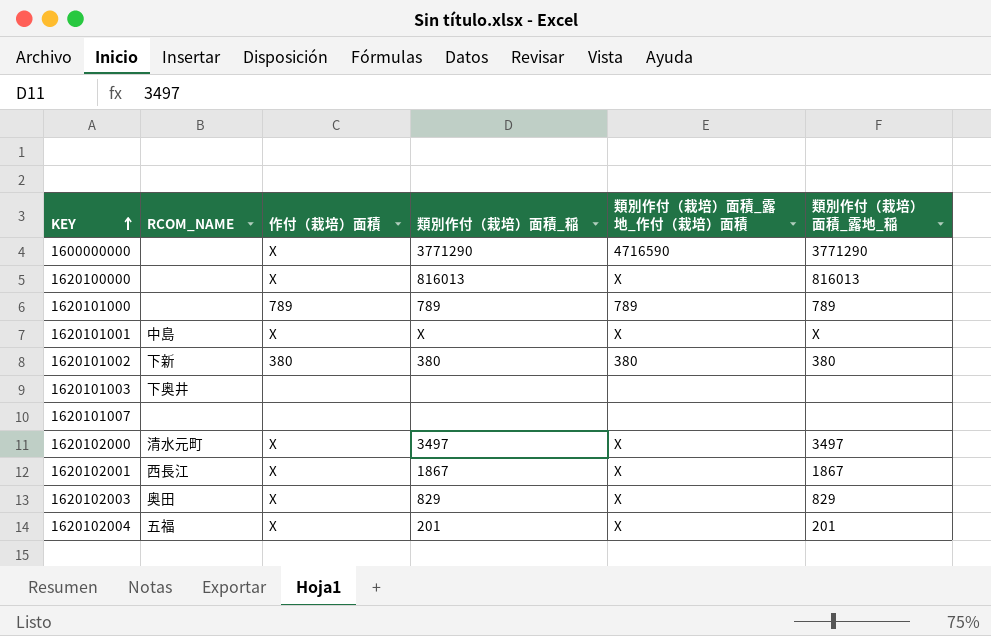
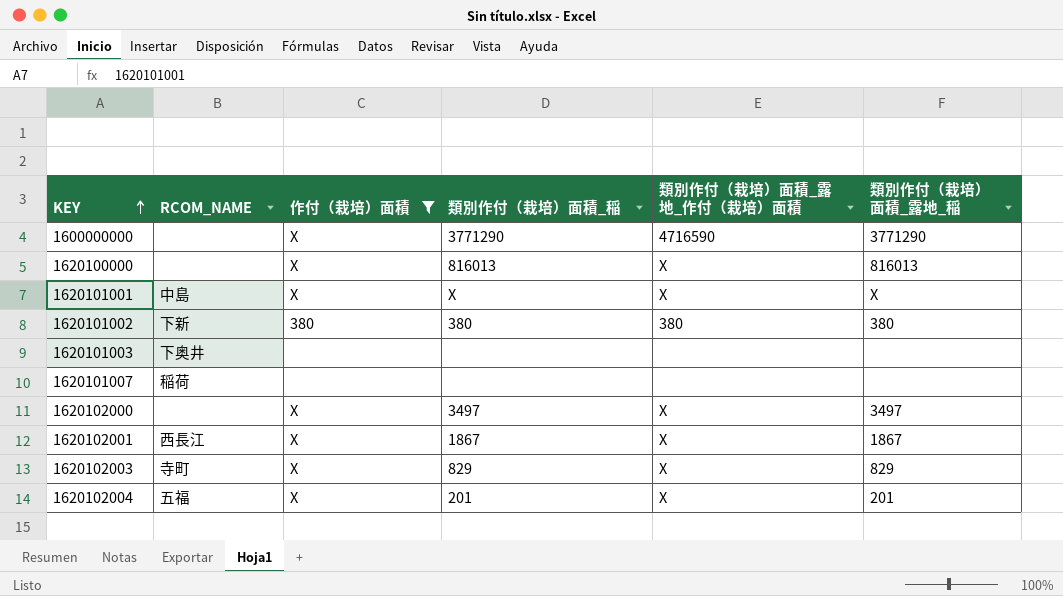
filter: none -> 作付（栽培）面積 != 789
1620101007 | RCOM_NAME: none -> 稲荷
1620102000 | RCOM_NAME: 清水元町 -> none
1620102003 | RCOM_NAME: 奥田 -> 寺町

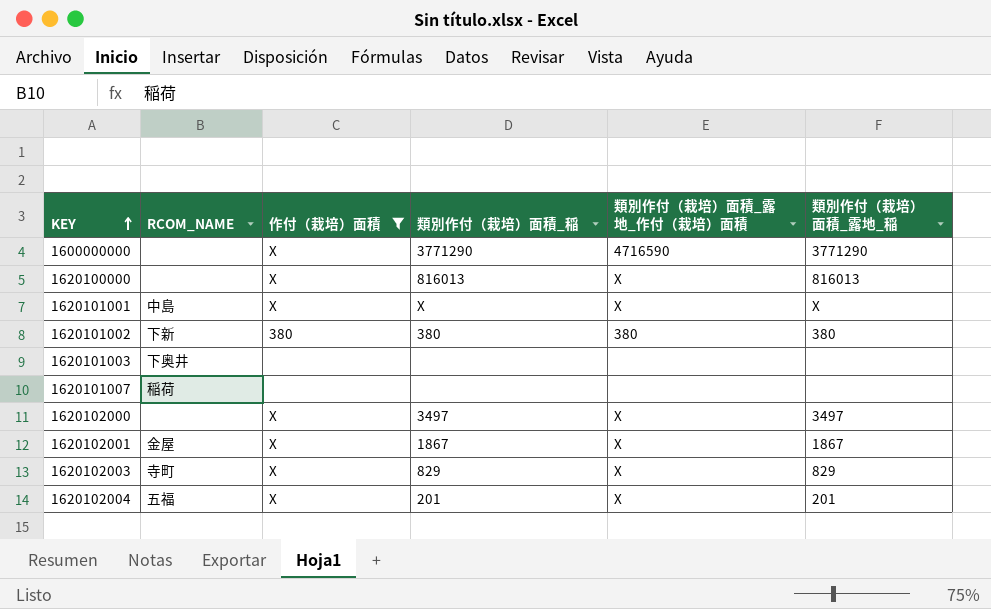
1620102001 | RCOM_NAME: 西長江 -> 金屋

